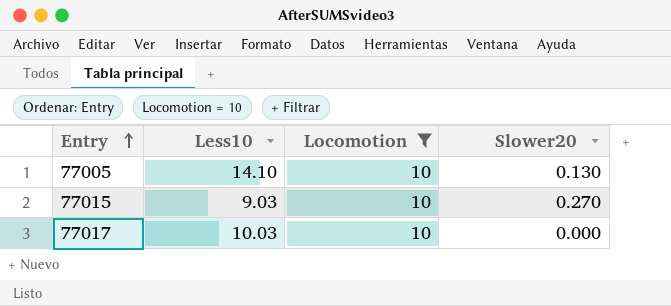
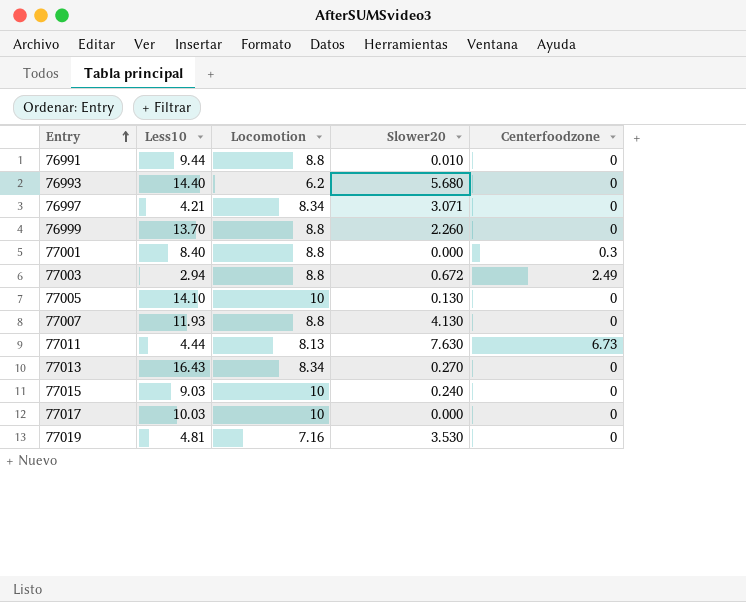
filter: Locomotion = 10 -> none
column Centerfoodzone | position: none -> 5
77015 | Slower20: 0.270 -> 0.240

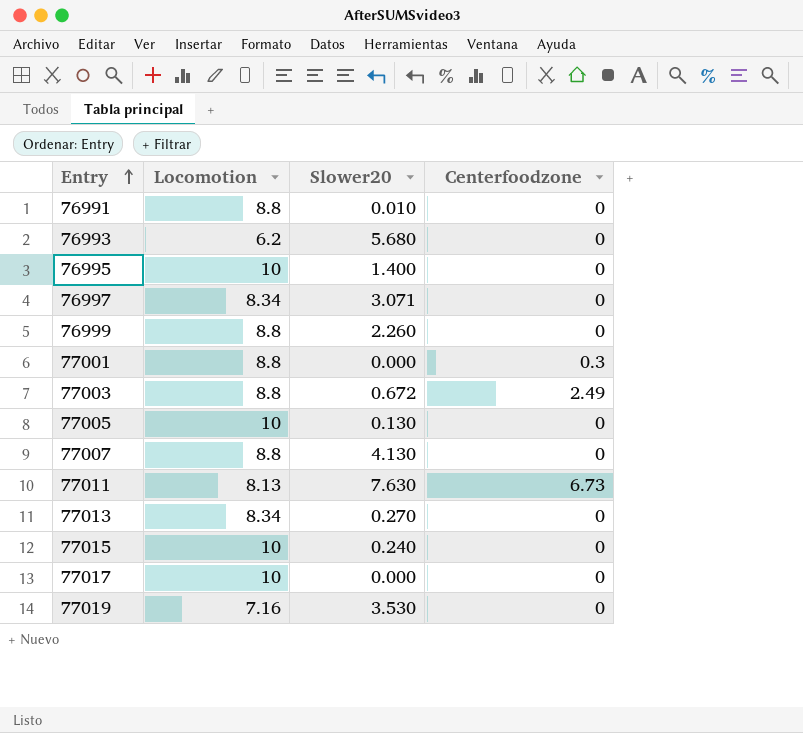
column Less10 | position: 2 -> none
row 76995: none -> 10 | 1.400 | 0

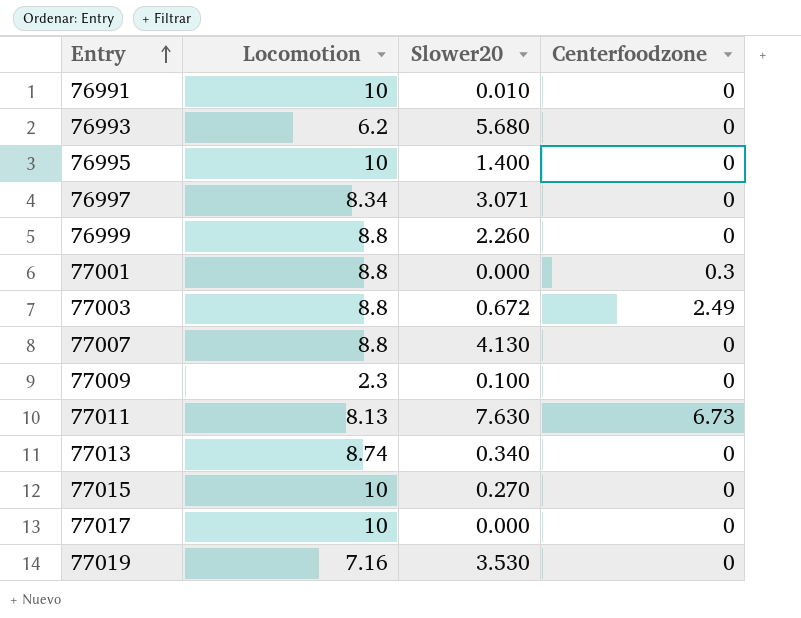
row 77005: 10 | 0.130 | 0 -> none
76991 | Locomotion: 8.8 -> 10
row 77009: none -> 2.3 | 0.100 | 0
77013 | Locomotion: 8.34 -> 8.74
77013 | Slower20: 0.270 -> 0.340
77015 | Slower20: 0.240 -> 0.270

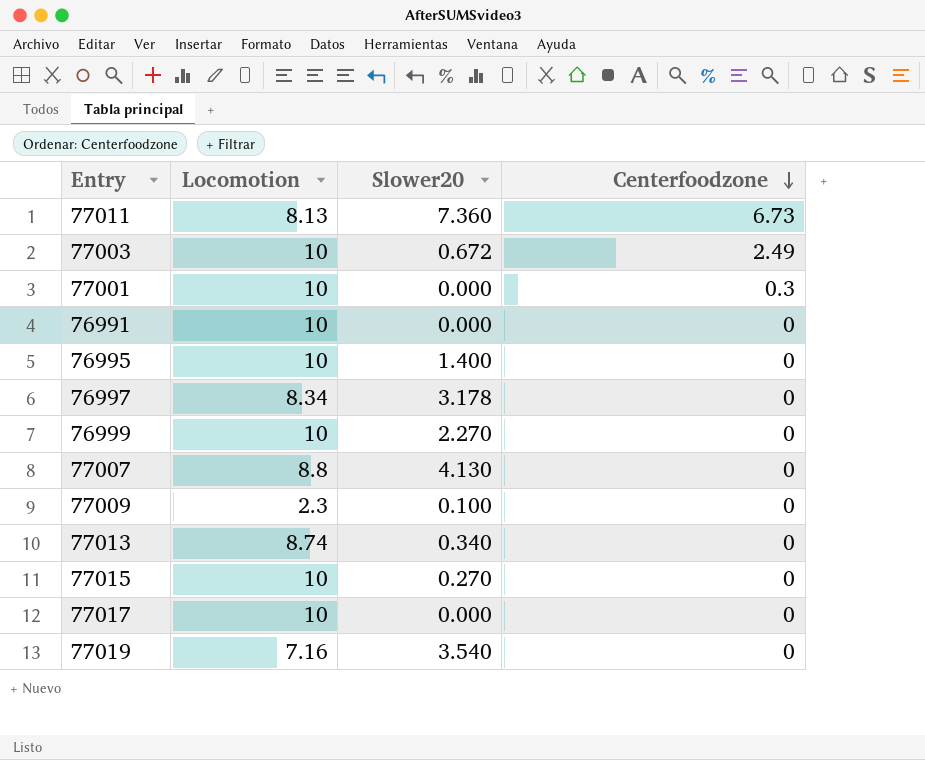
row order: Entry ascending -> Centerfoodzone descending
row 76993: 6.2 | 5.680 | 0 -> none
77011 | Slower20: 7.630 -> 7.360
77003 | Locomotion: 8.8 -> 10
77001 | Locomotion: 8.8 -> 10
76991 | Slower20: 0.010 -> 0.000
76997 | Slower20: 3.071 -> 3.178
76999 | Locomotion: 8.8 -> 10
76999 | Slower20: 2.260 -> 2.270
77019 | Slower20: 3.530 -> 3.540

